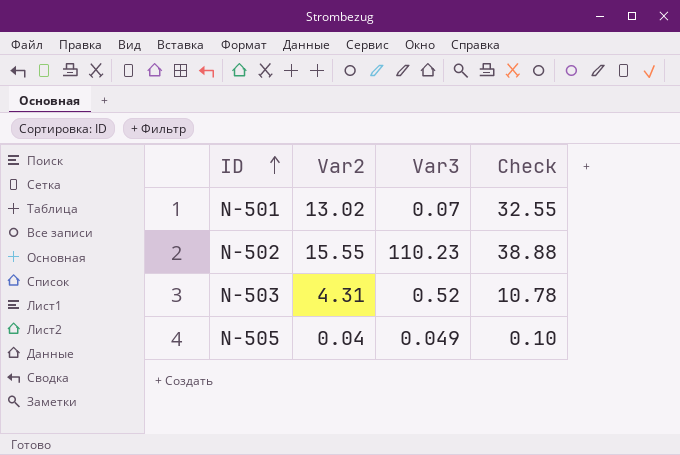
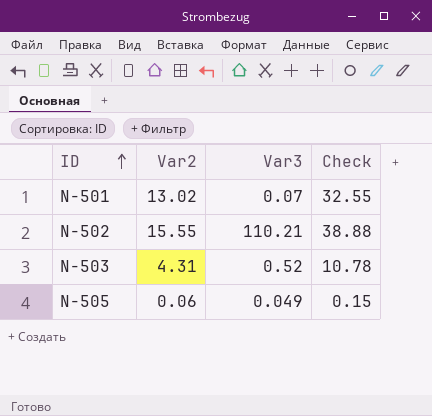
N-502 | Var3: 110.23 -> 110.21
N-505 | Var2: 0.04 -> 0.06
N-505 | Check: 0.10 -> 0.15

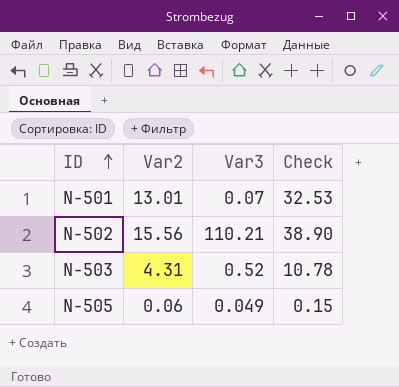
N-501 | Var2: 13.02 -> 13.01
N-501 | Check: 32.55 -> 32.53
N-502 | Var2: 15.55 -> 15.56
N-502 | Check: 38.88 -> 38.90

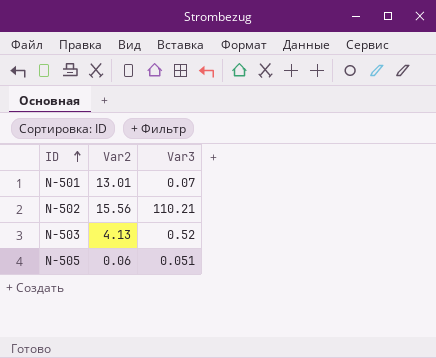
column Check | formula: [Var2] * 2.5 -> none
N-503 | Var2: 4.31 -> 4.13
N-505 | Var3: 0.049 -> 0.051

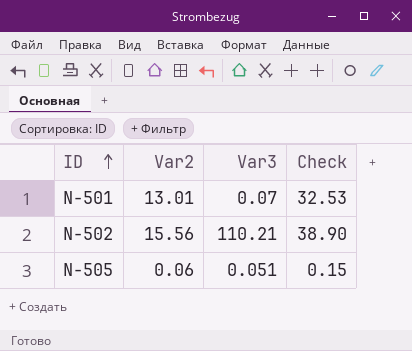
column Check | formula: none -> [Var2] * 2.5
row N-503: 4.13 | 0.52 -> none

